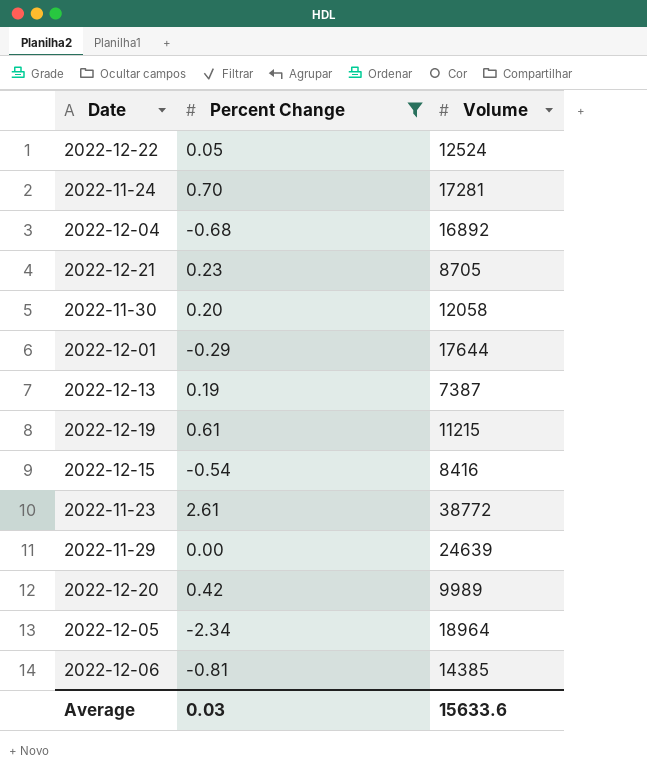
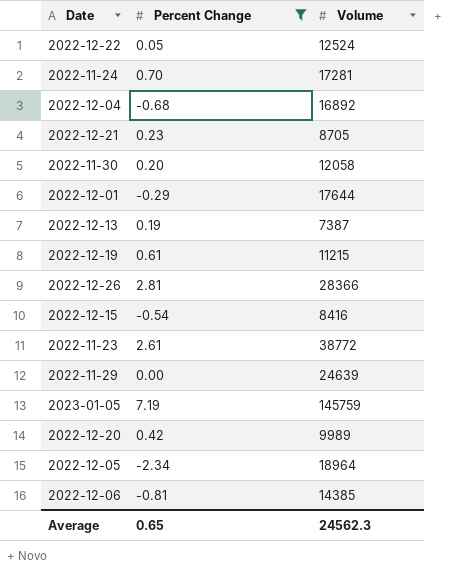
row 2022-12-26: none -> 2.81 | 28366
row 2023-01-05: none -> 7.19 | 145759
Average | Percent Change: 0.03 -> 0.65
Average | Volume: 15633.6 -> 24562.3

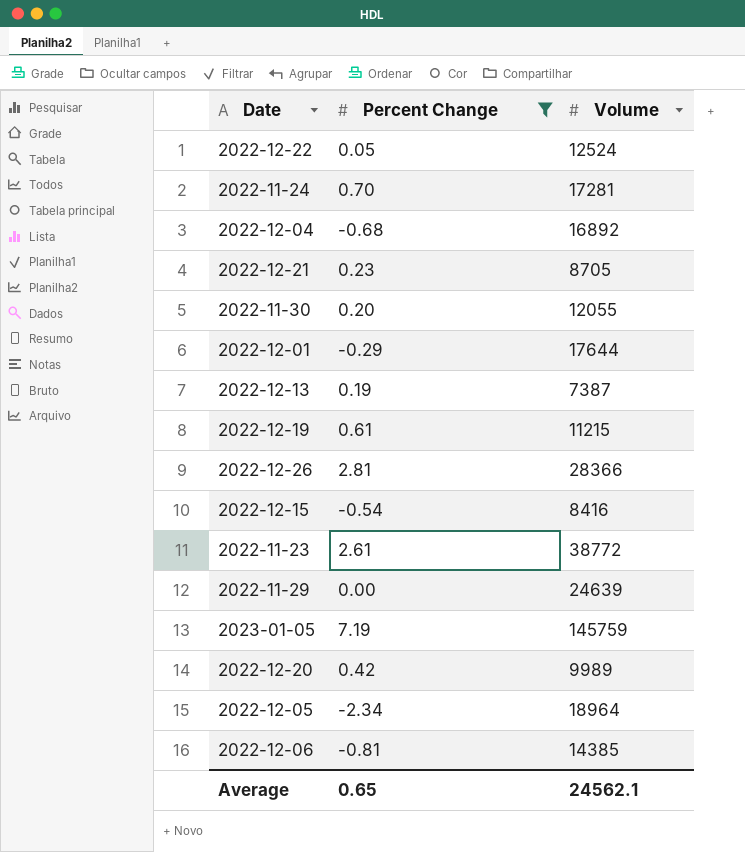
2022-11-30 | Volume: 12058 -> 12055
Average | Volume: 24562.3 -> 24562.1

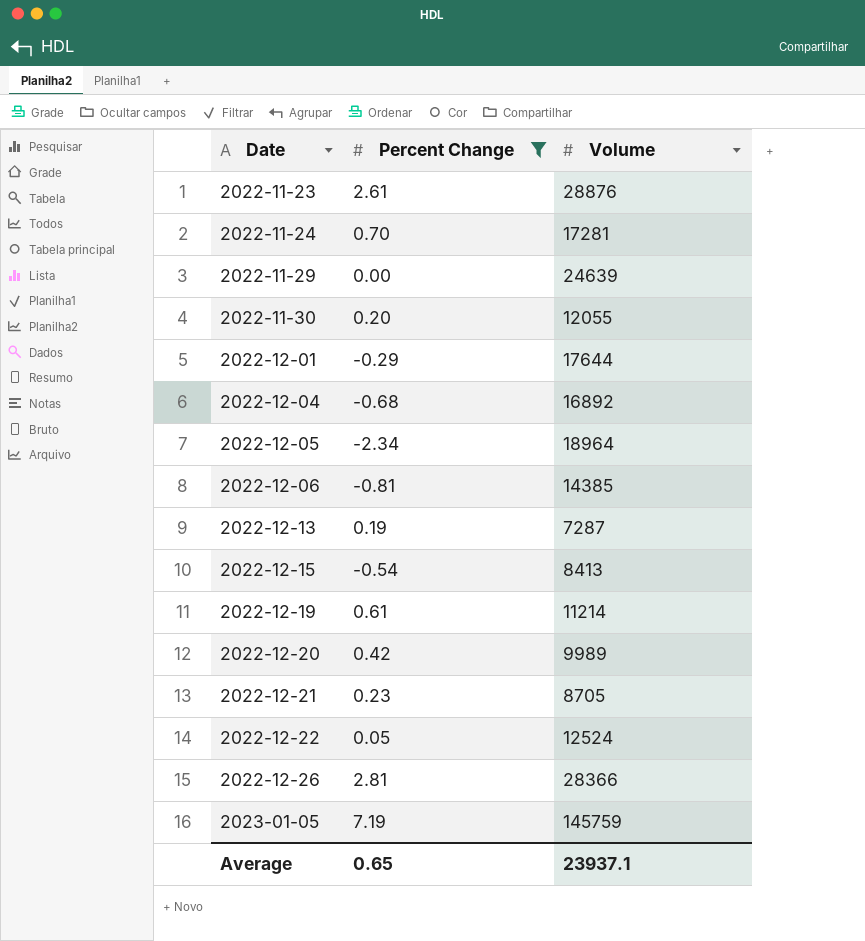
row order: none -> Date ascending
2022-11-23 | Volume: 38772 -> 28876
2022-12-13 | Volume: 7387 -> 7287
2022-12-15 | Volume: 8416 -> 8413
2022-12-19 | Volume: 11215 -> 11214
Average | Volume: 24562.1 -> 23937.1

